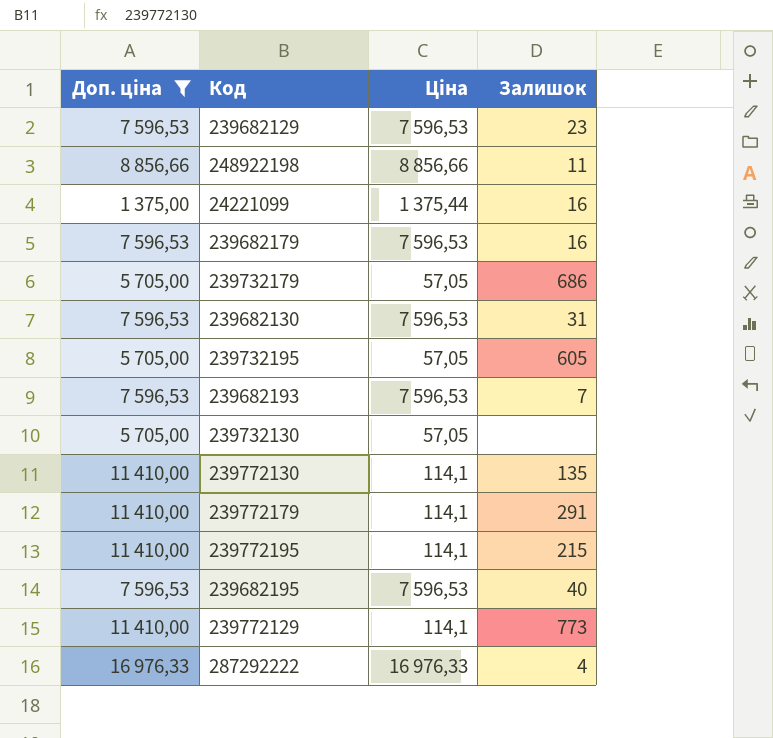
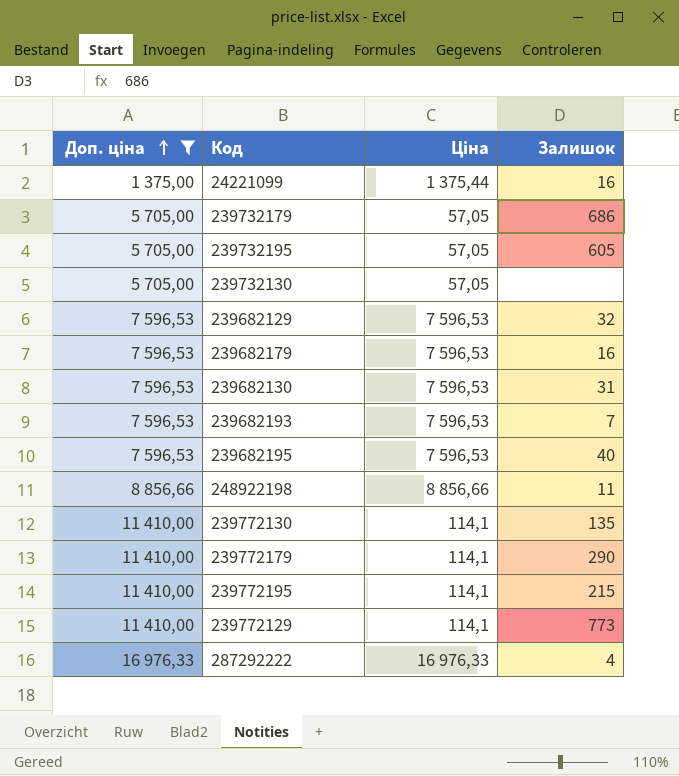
row order: none -> Доп. ціна ascending
239682129 | Залишок: 23 -> 32
239772179 | Залишок: 291 -> 290

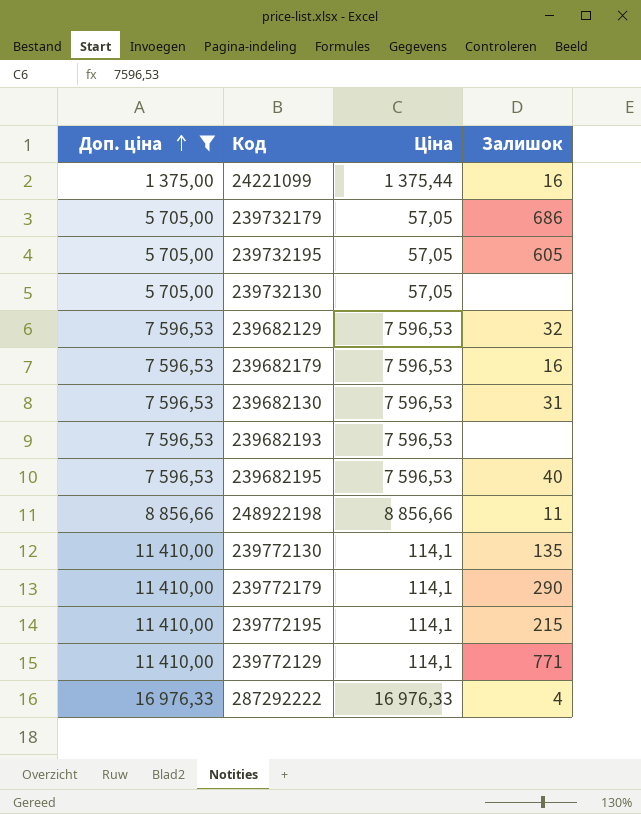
239682193 | Залишок: 7 -> none
239772129 | Залишок: 773 -> 771

